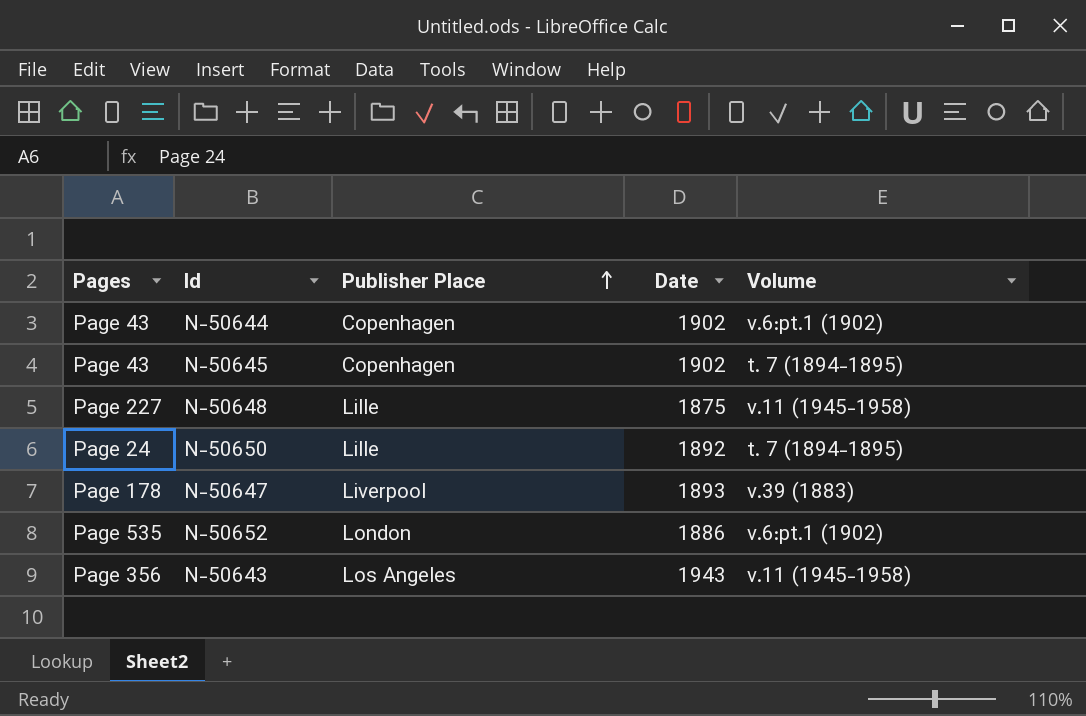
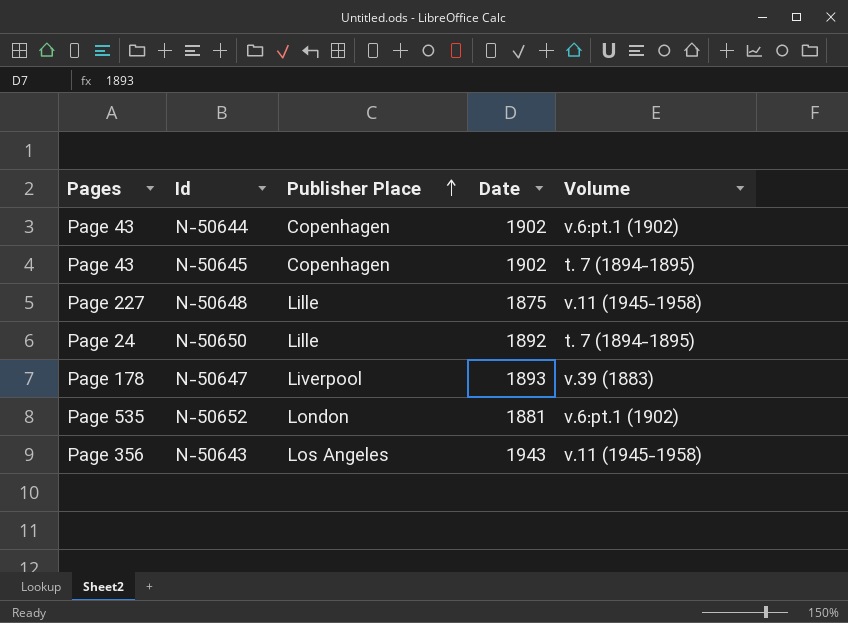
N-50652 | Date: 1886 -> 1881

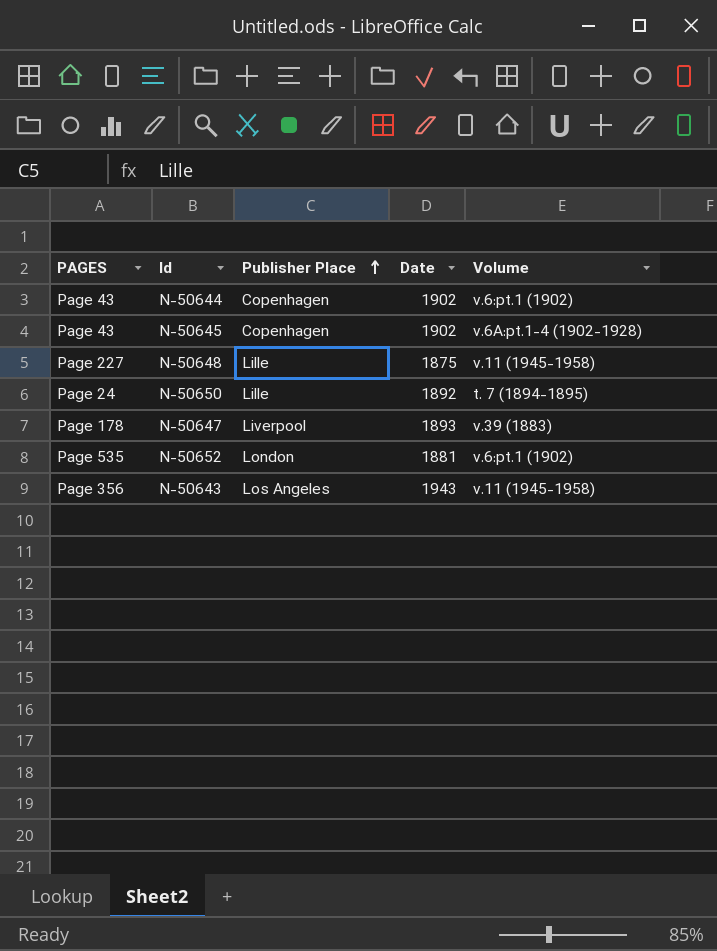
column name: Pages -> PAGES
N-50645 | Volume: t. 7 (1894-1895) -> v.6A:pt.1-4 (1902-1928)

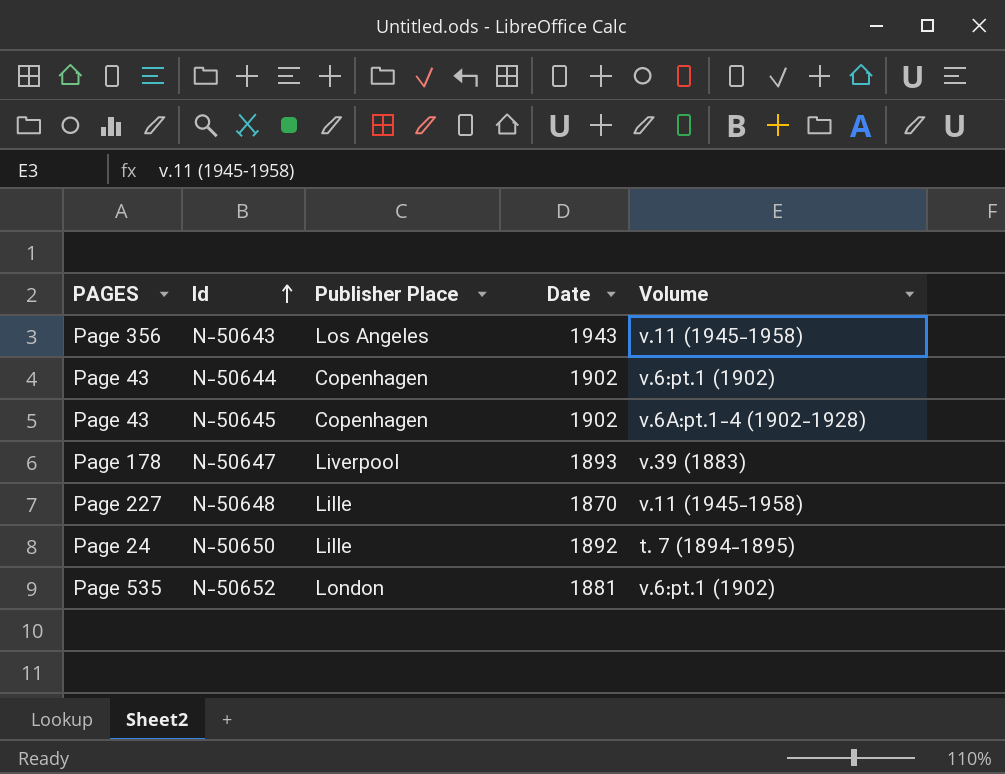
row order: Publisher Place ascending -> Id ascending
N-50648 | Date: 1875 -> 1870

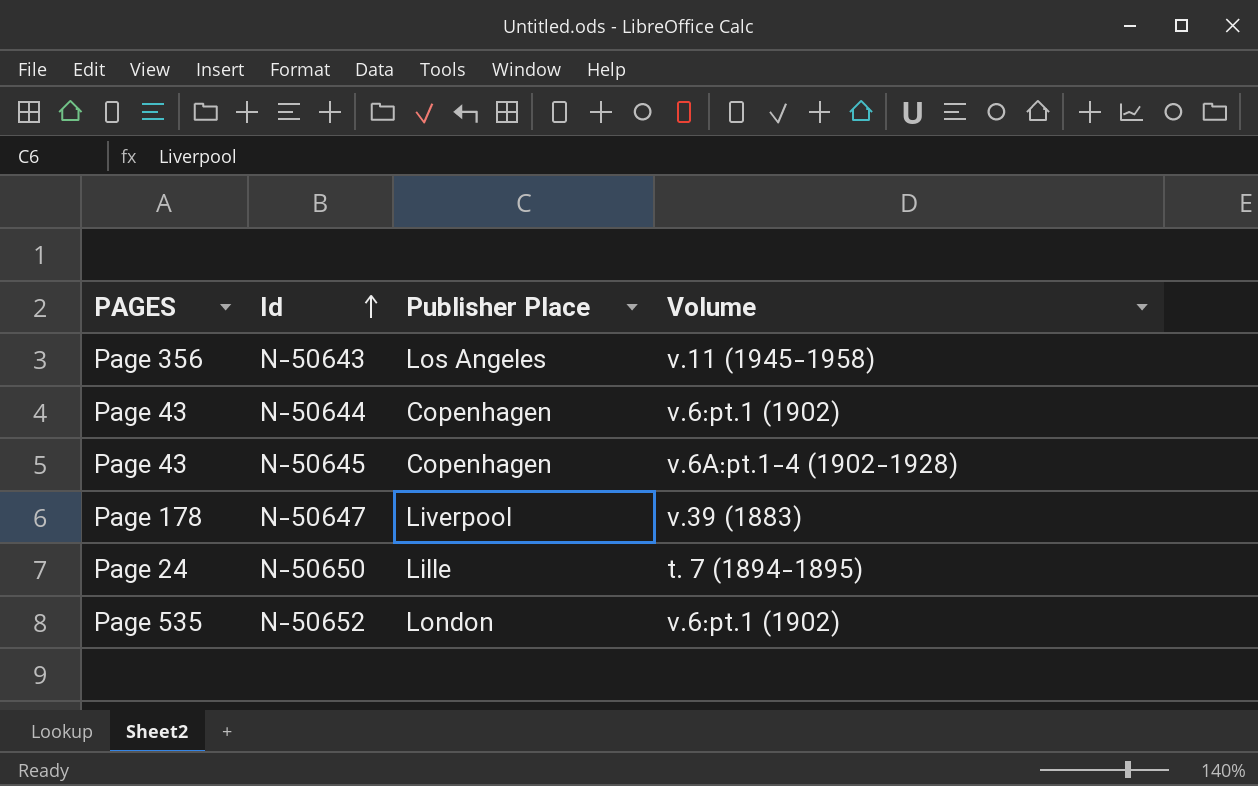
column Date | position: 4 -> none
row N-50648: Page 227 | Lille | 1870 | v.11 (1945-1958) -> none

